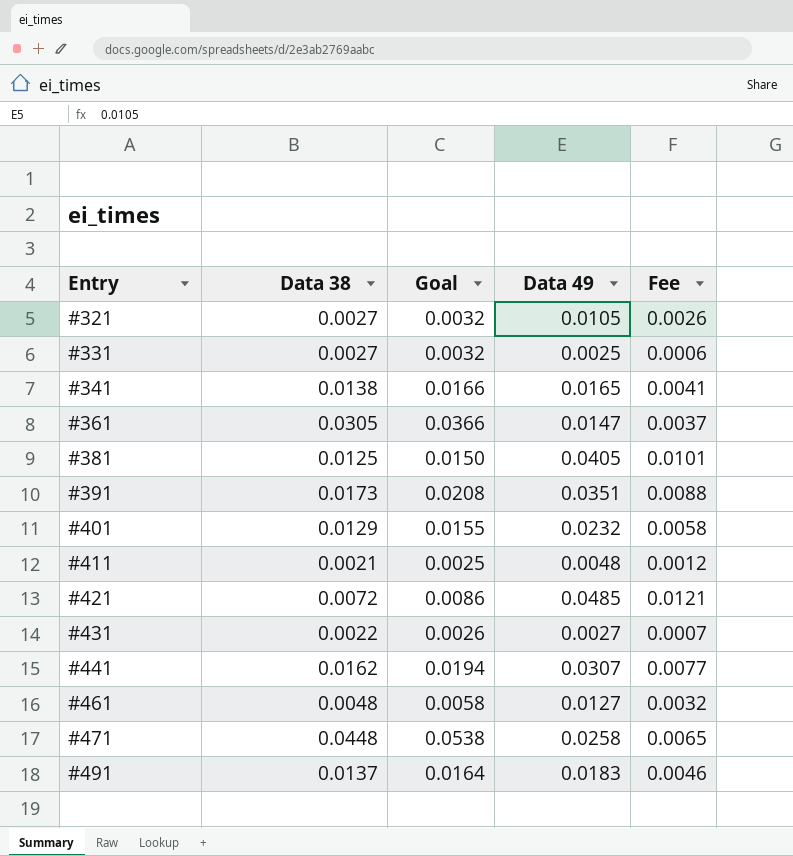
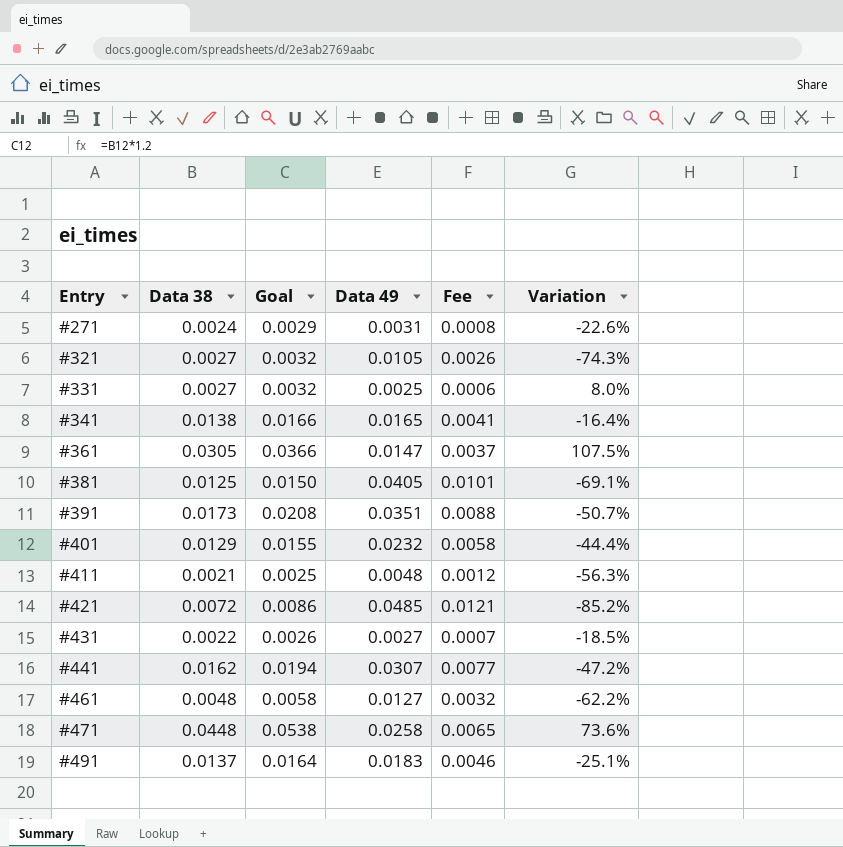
column Variation | formula: none -> ([Data 38] - [Data 49]) / [Data 49]
row #271: none -> 0.0024 | 0.0029 | 0.0031 | 0.0008 | -22.6%

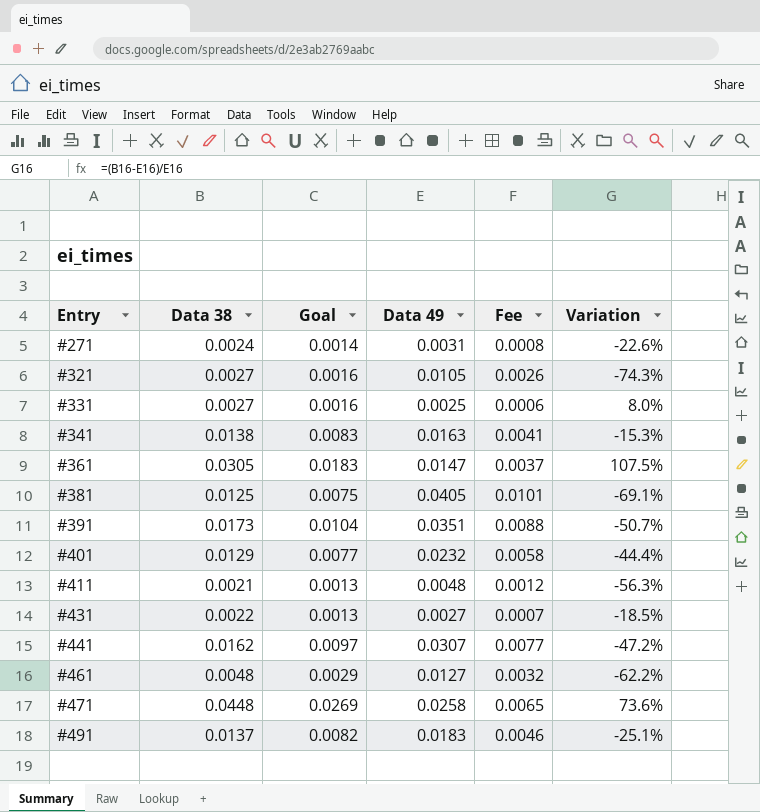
column Goal | formula: [Data 38] * 1.2 -> [Data 38] * 0.6
row #421: 0.0072 | 0.0086 | 0.0485 | 0.0121 | -85.2% -> none
#341 | Data 49: 0.0165 -> 0.0163
#341 | Variation: -16.4% -> -15.3%

